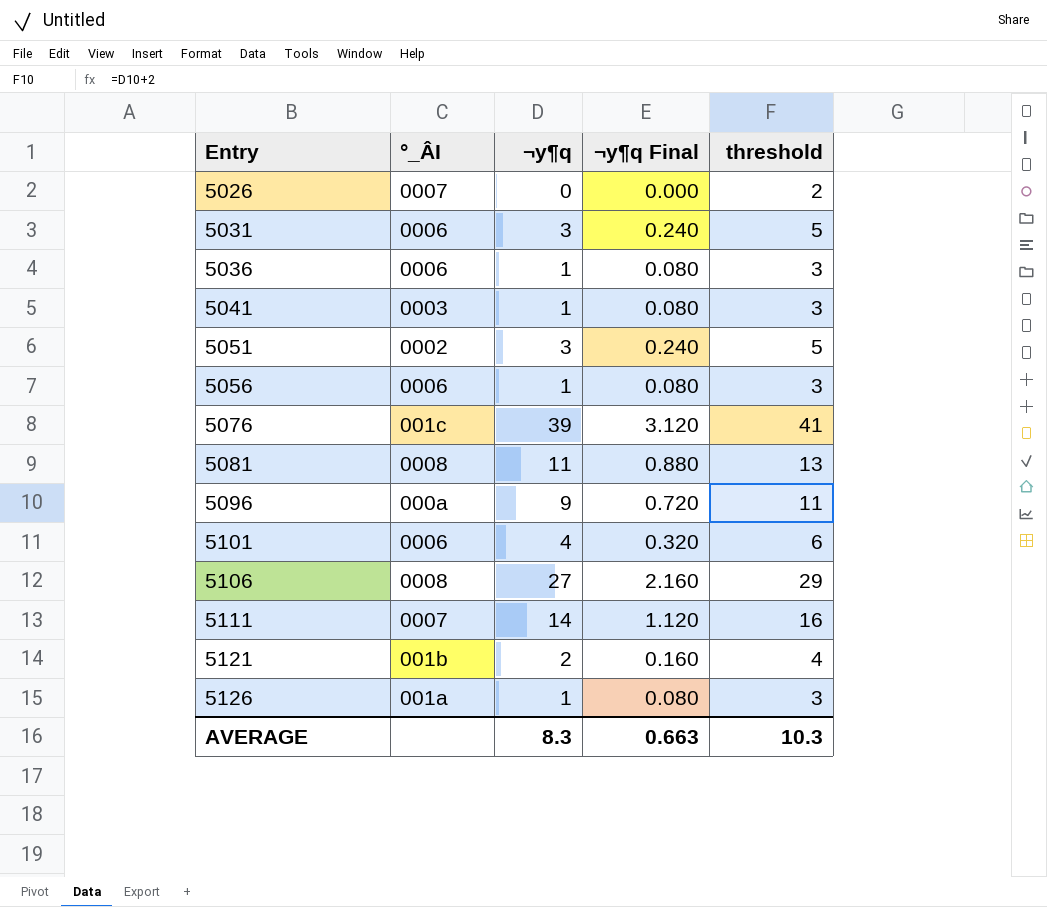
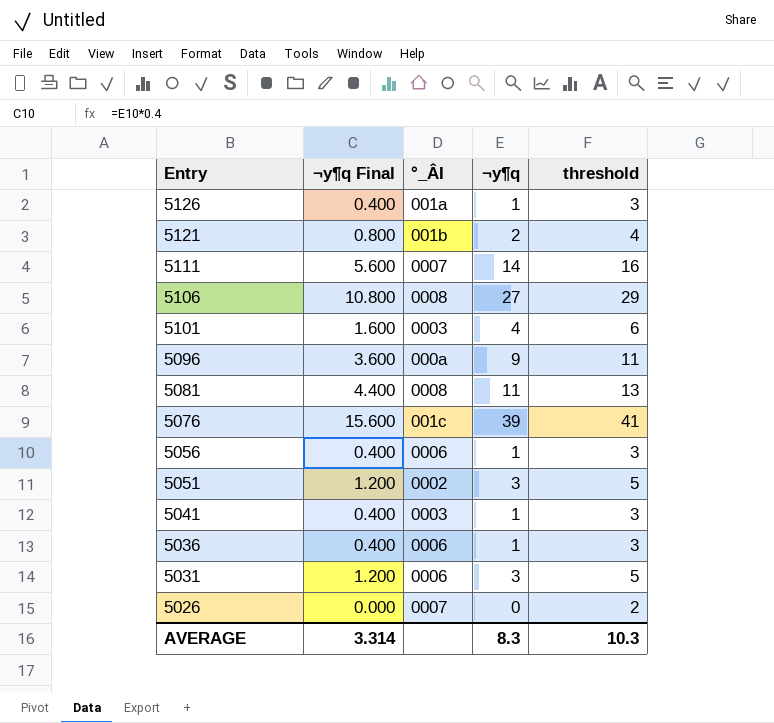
row order: Entry ascending -> Entry descending
column ¬y¶q Final | formula: [¬y¶q] * 0.08 -> [¬y¶q] * 0.4
column ¬y¶q Final | position: 4 -> 2
5101 | °_ÂI: 0006 -> 0003
AVERAGE | ¬y¶q Final: 0.663 -> 3.314

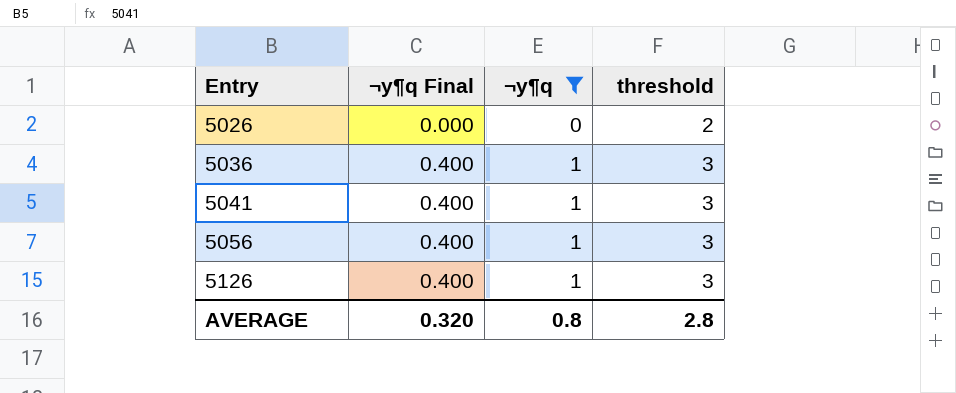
filter: none -> ¬y¶q <= 1
row order: Entry descending -> Entry ascending
column °_ÂI | position: 3 -> none
AVERAGE | ¬y¶q Final: 3.314 -> 0.320
AVERAGE | ¬y¶q: 8.3 -> 0.8
AVERAGE | threshold: 10.3 -> 2.8

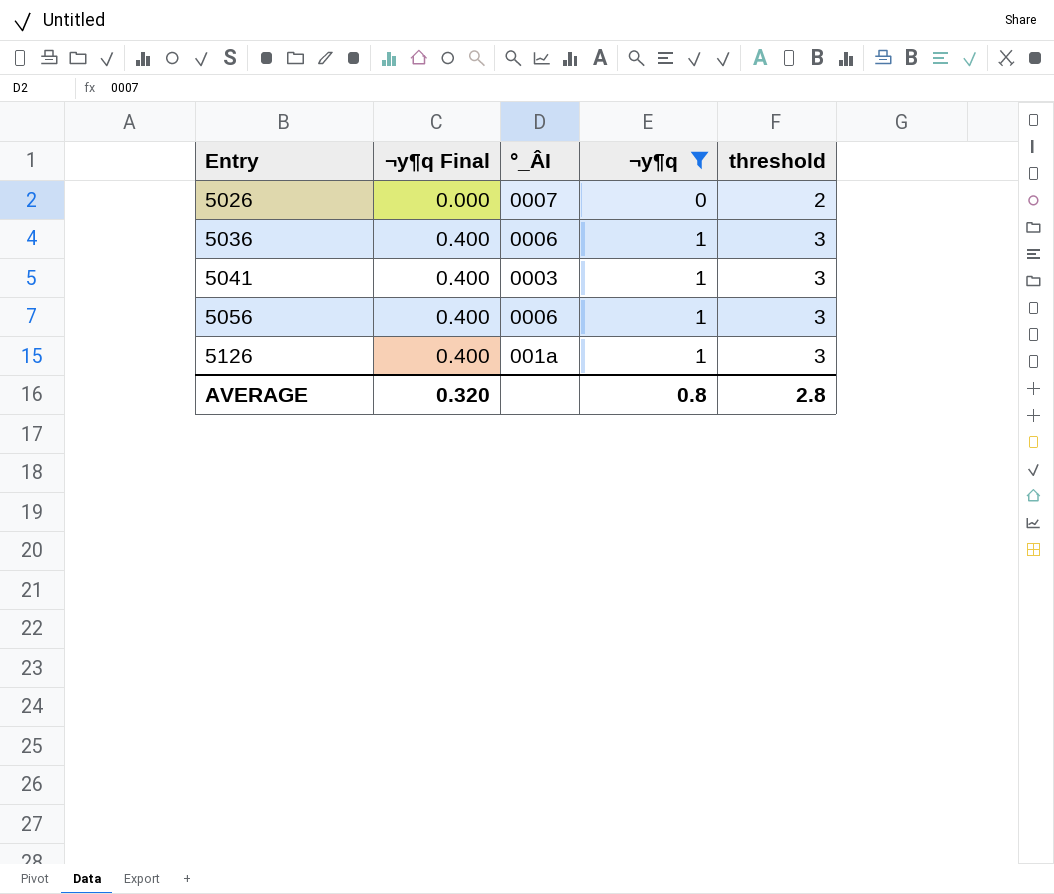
column °_ÂI | position: none -> 3

